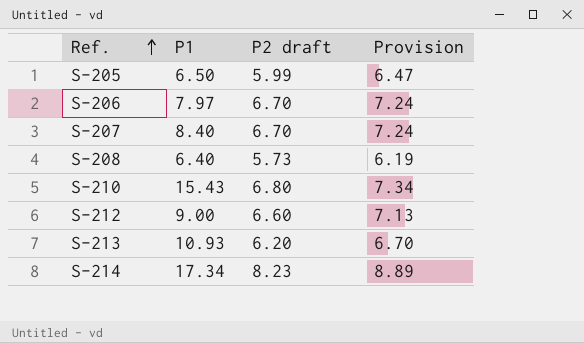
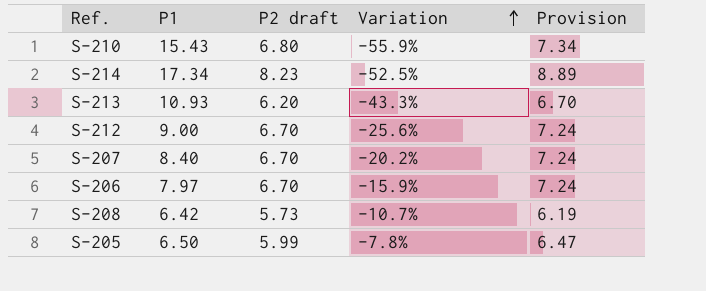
row order: Ref. ascending -> Variation ascending
column Variation | formula: none -> ([P2 draft] - [P1]) / [P1]
S-212 | P2 draft: 6.60 -> 6.70
S-212 | Provision: 7.13 -> 7.24
S-208 | P1: 6.40 -> 6.42

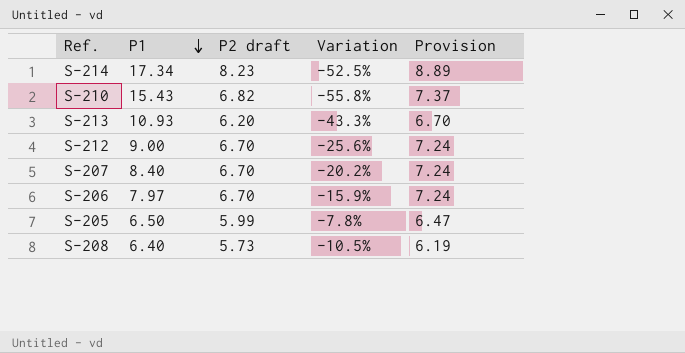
row order: Variation ascending -> P1 descending
S-210 | P2 draft: 6.80 -> 6.82
S-210 | Variation: -55.9% -> -55.8%
S-210 | Provision: 7.34 -> 7.37
S-208 | P1: 6.42 -> 6.40
S-208 | Variation: -10.7% -> -10.5%

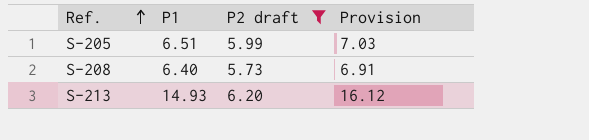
filter: none -> P2 draft <= 6.20
row order: P1 descending -> Ref. ascending
column Variation | formula: ([P2 draft] - [P1]) / [P1] -> none
column Provision | formula: [P2 draft] * 1.08 -> [P1] * 1.08
S-205 | P1: 6.50 -> 6.51
S-213 | P1: 10.93 -> 14.93

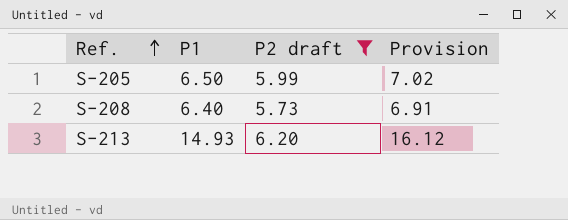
S-205 | P1: 6.51 -> 6.50
S-205 | Provision: 7.03 -> 7.02

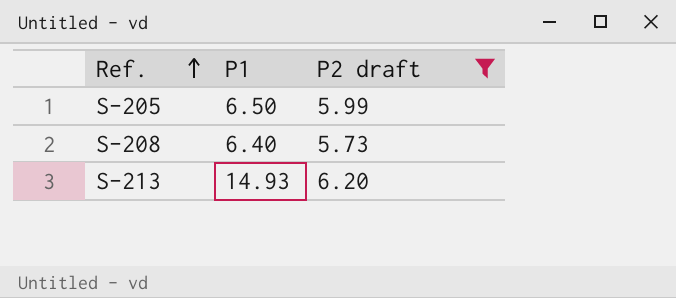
column Provision | formula: [P1] * 1.08 -> none

